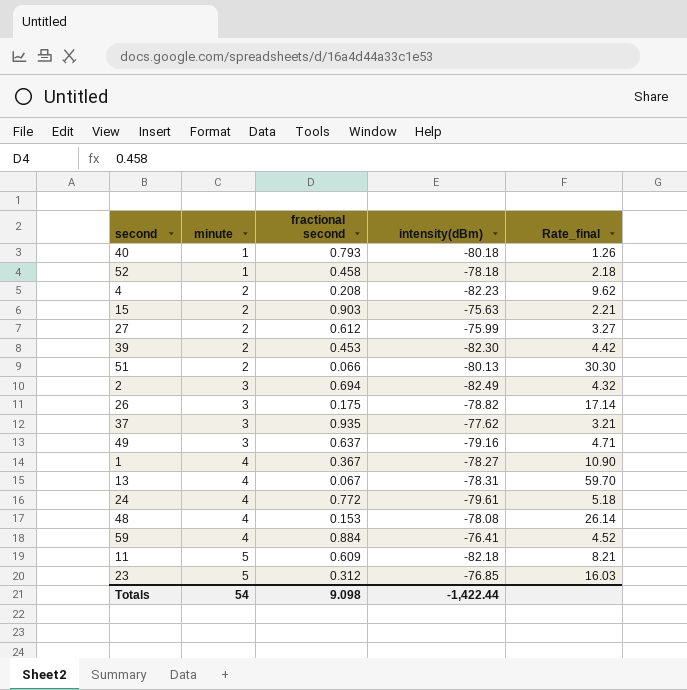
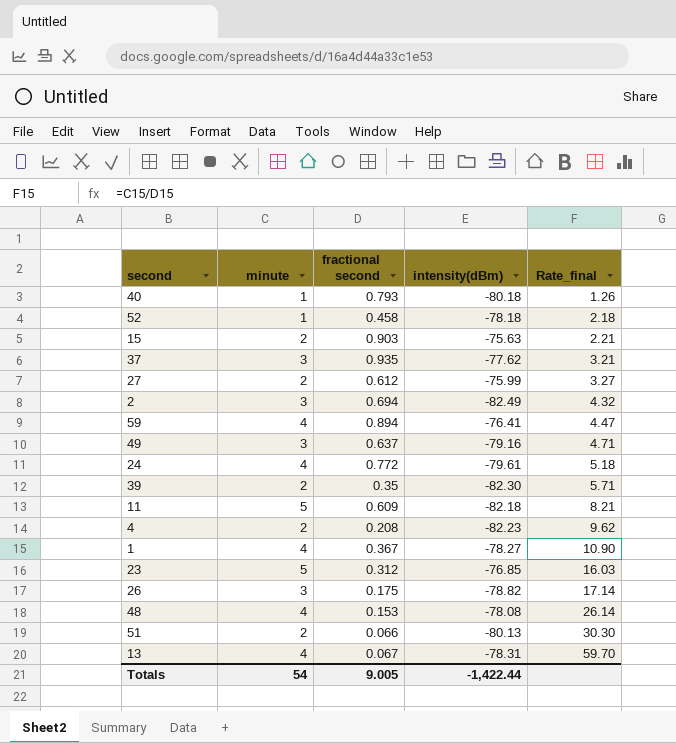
row order: minute ascending -> Rate_final ascending
59 | fractional second: 0.884 -> 0.894
59 | Rate_final: 4.52 -> 4.47
39 | fractional second: 0.453 -> 0.35
39 | Rate_final: 4.42 -> 5.71
Totals | fractional second: 9.098 -> 9.005

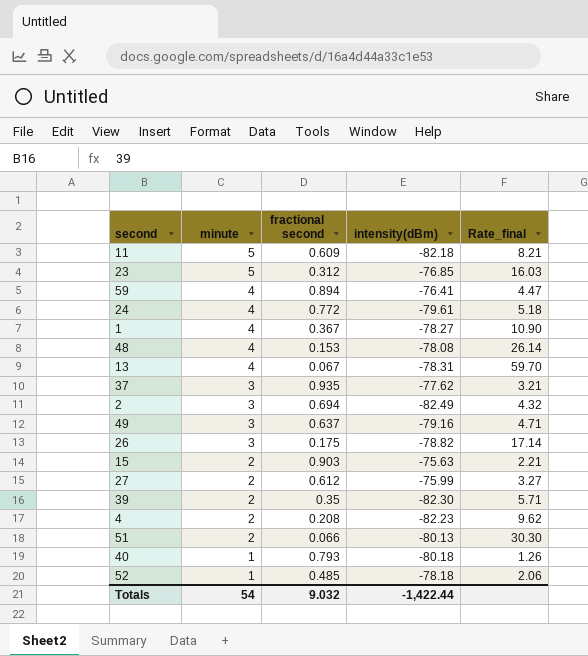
row order: Rate_final ascending -> minute descending
52 | fractional second: 0.458 -> 0.485
52 | Rate_final: 2.18 -> 2.06
Totals | fractional second: 9.005 -> 9.032

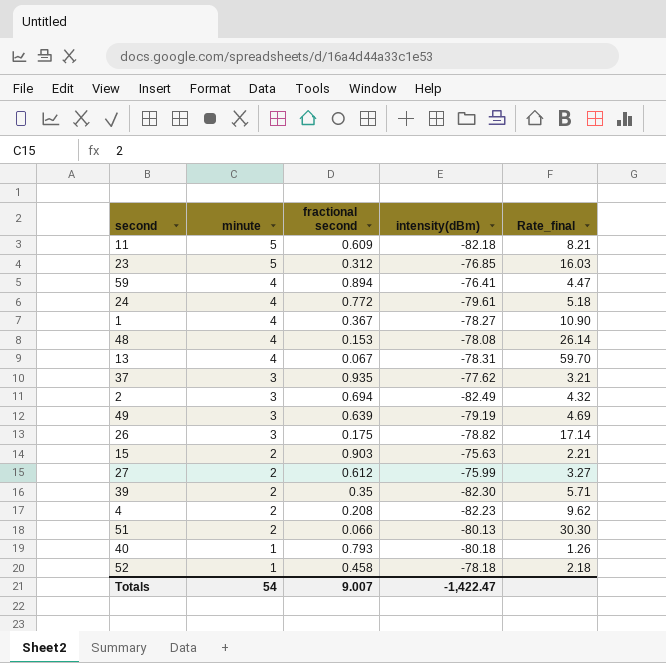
49 | fractional second: 0.637 -> 0.639
49 | intensity(dBm): -79.16 -> -79.19
49 | Rate_final: 4.71 -> 4.69
52 | fractional second: 0.485 -> 0.458
52 | Rate_final: 2.06 -> 2.18
Totals | fractional second: 9.032 -> 9.007
Totals | intensity(dBm): -1,422.44 -> -1,422.47

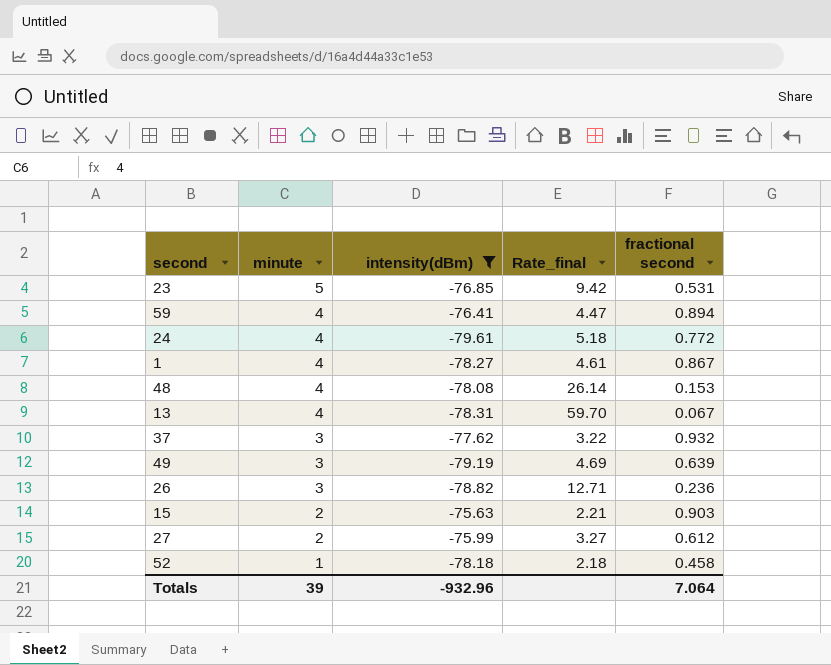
filter: none -> intensity(dBm) >= -79.61
column fractional second | position: 3 -> 5
23 | Rate_final: 16.03 -> 9.42
23 | fractional second: 0.312 -> 0.531
1 | Rate_final: 10.90 -> 4.61
1 | fractional second: 0.367 -> 0.867
37 | Rate_final: 3.21 -> 3.22
37 | fractional second: 0.935 -> 0.932
26 | Rate_final: 17.14 -> 12.71
26 | fractional second: 0.175 -> 0.236
Totals | minute: 54 -> 39
Totals | intensity(dBm): -1,422.47 -> -932.96
Totals | fractional second: 9.007 -> 7.064

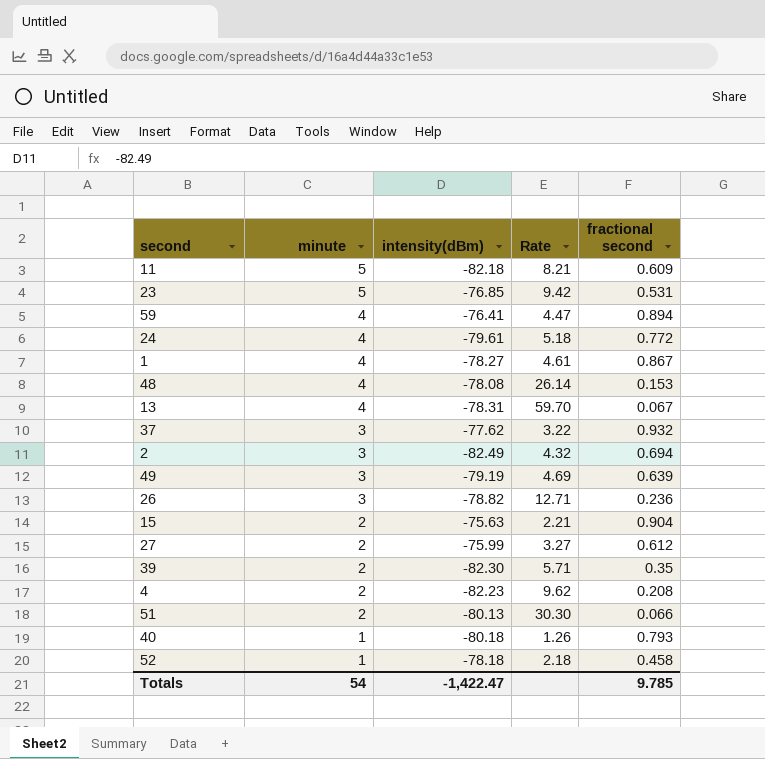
filter: intensity(dBm) >= -79.61 -> none
column name: Rate_final -> Rate
15 | fractional second: 0.903 -> 0.904
Totals | minute: 39 -> 54
Totals | intensity(dBm): -932.96 -> -1,422.47
Totals | fractional second: 7.064 -> 9.785

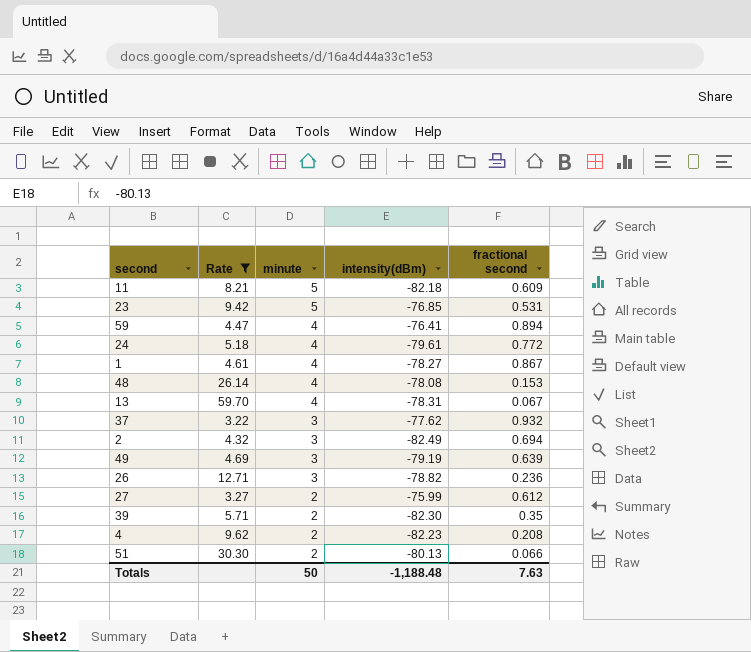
filter: none -> Rate >= 3.22
column Rate | position: 4 -> 2
Totals | minute: 54 -> 50
Totals | intensity(dBm): -1,422.47 -> -1,188.48
Totals | fractional second: 9.785 -> 7.63

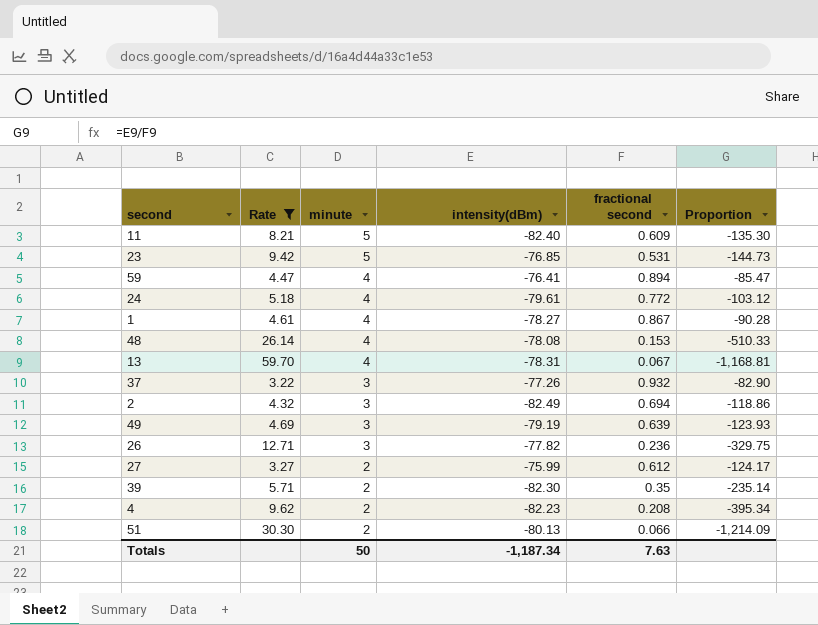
column Proportion | formula: none -> [intensity(dBm)] / [fractional second]
11 | intensity(dBm): -82.18 -> -82.40
37 | intensity(dBm): -77.62 -> -77.26
26 | intensity(dBm): -78.82 -> -77.82
Totals | intensity(dBm): -1,188.48 -> -1,187.34

